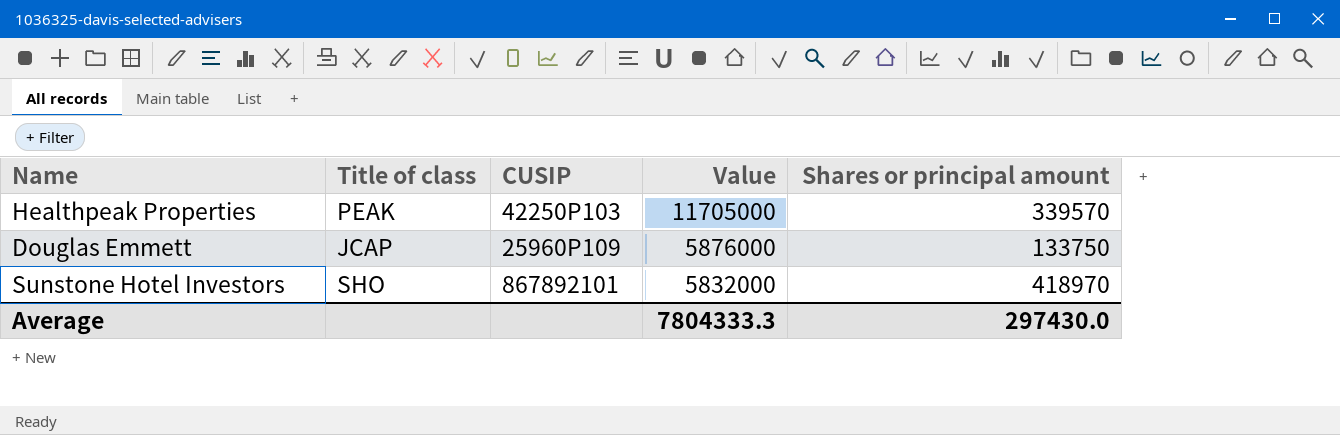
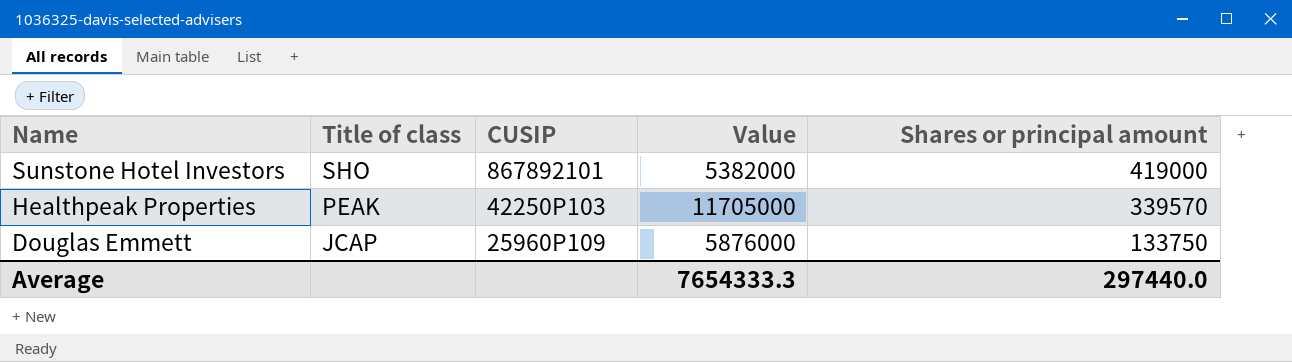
row order: Value descending -> Name descending
Sunstone Hotel Investors | Value: 5832000 -> 5382000
Sunstone Hotel Investors | Shares or principal amount: 418970 -> 419000
Average | Value: 7804333.3 -> 7654333.3
Average | Shares or principal amount: 297430.0 -> 297440.0

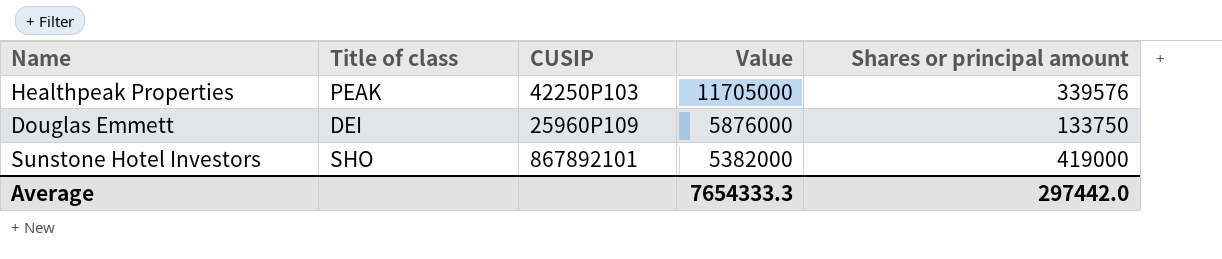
row order: Name descending -> Value descending
Healthpeak Properties | Shares or principal amount: 339570 -> 339576
Douglas Emmett | Title of class: JCAP -> DEI
Average | Shares or principal amount: 297440.0 -> 297442.0

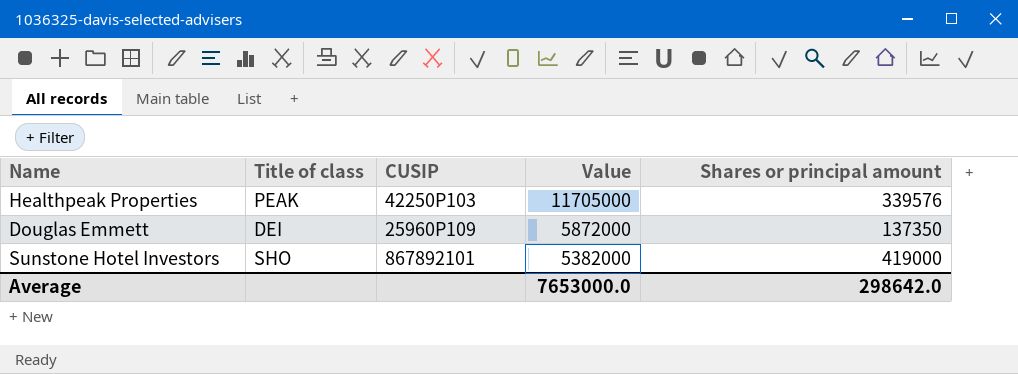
Douglas Emmett | Value: 5876000 -> 5872000
Douglas Emmett | Shares or principal amount: 133750 -> 137350
Average | Value: 7654333.3 -> 7653000.0
Average | Shares or principal amount: 297442.0 -> 298642.0

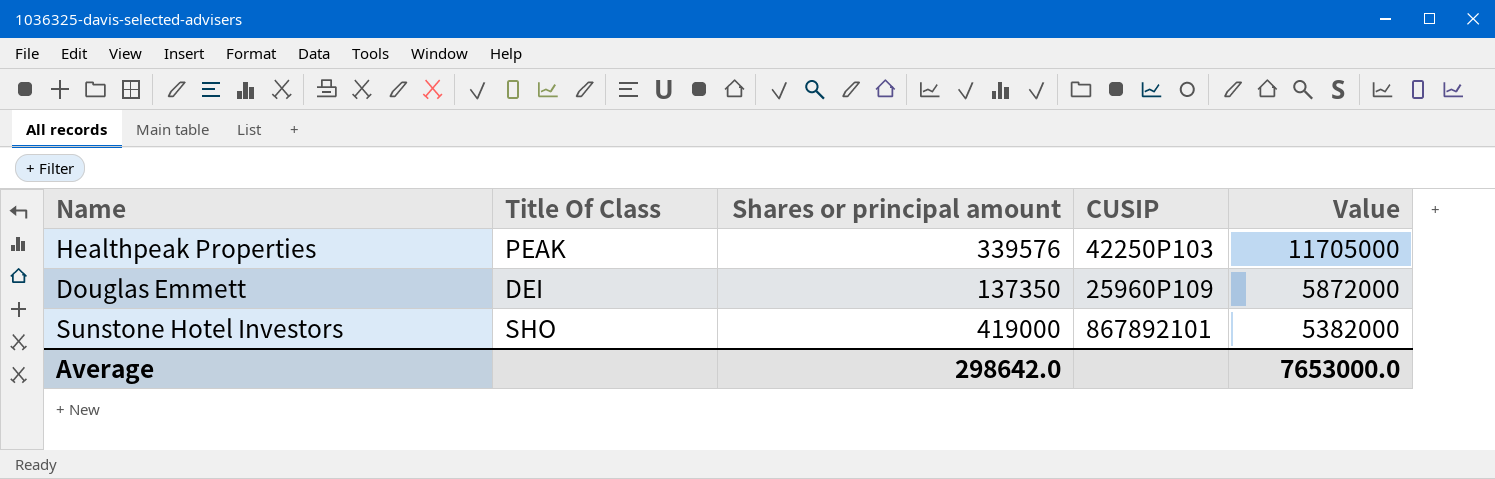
column name: Title of class -> Title Of Class
column Shares or principal amount | position: 5 -> 3

